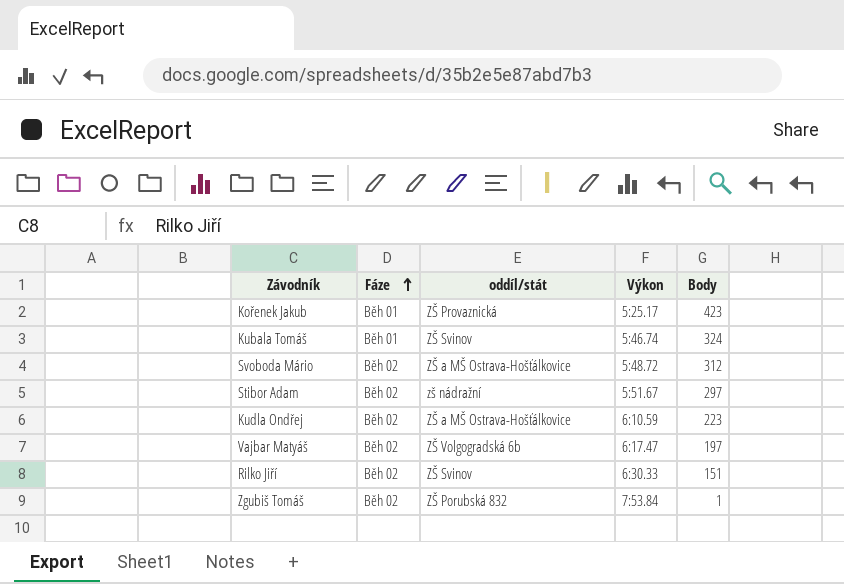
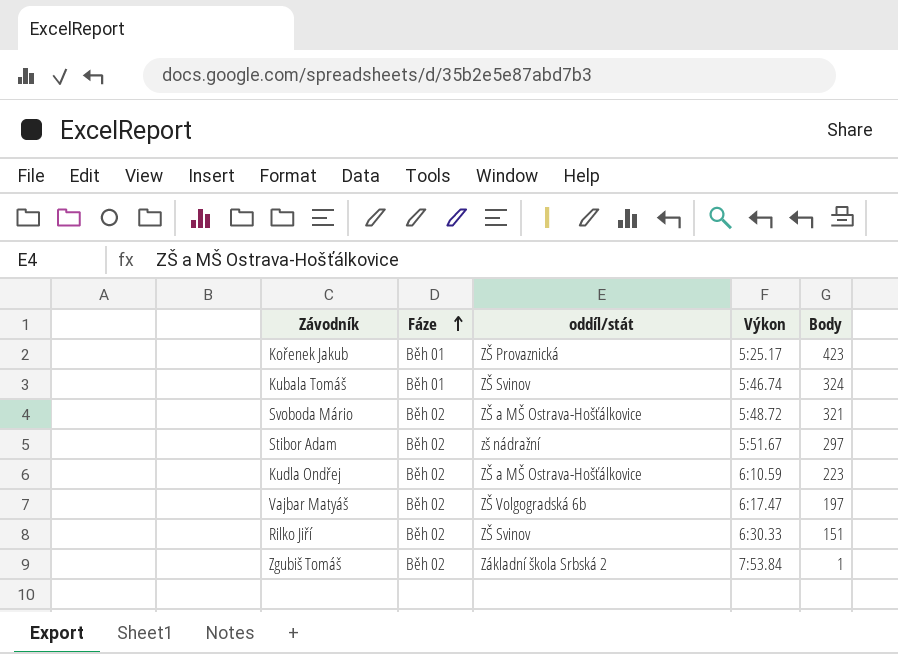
Svoboda Mário | Body: 312 -> 321
Zgubiš Tomáš | oddíl/stát: ZŠ Porubská 832 -> Základní škola Srbská 2

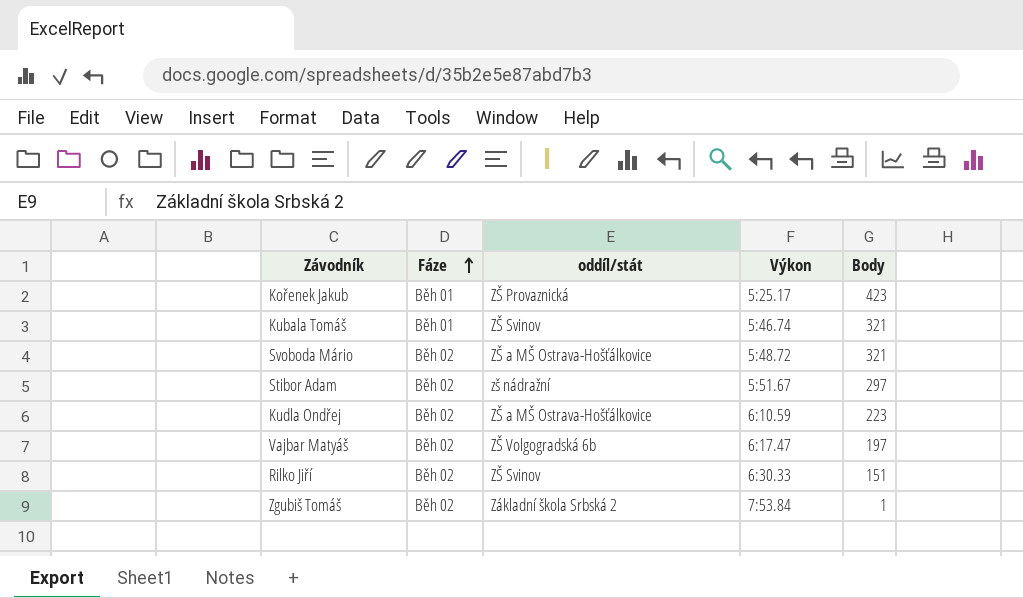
Kubala Tomáš | Body: 324 -> 321

